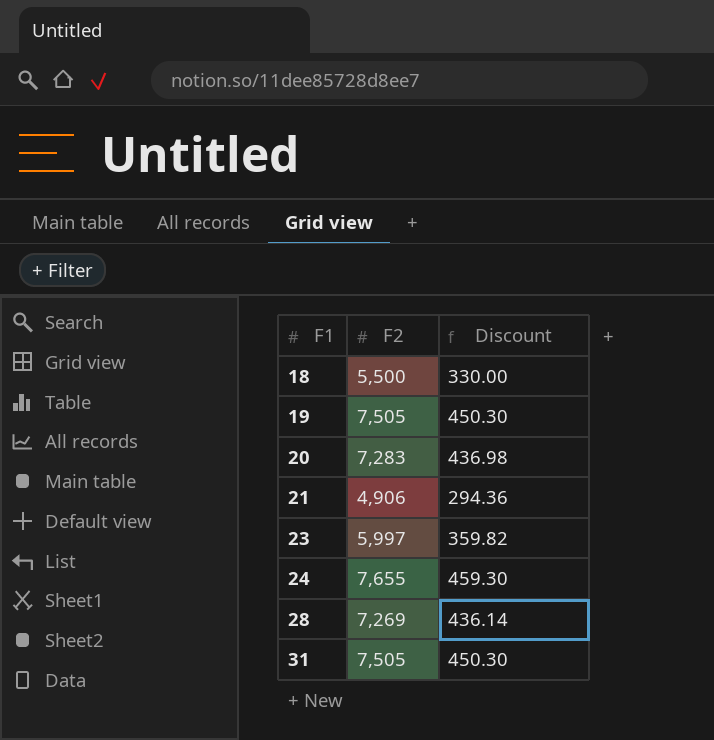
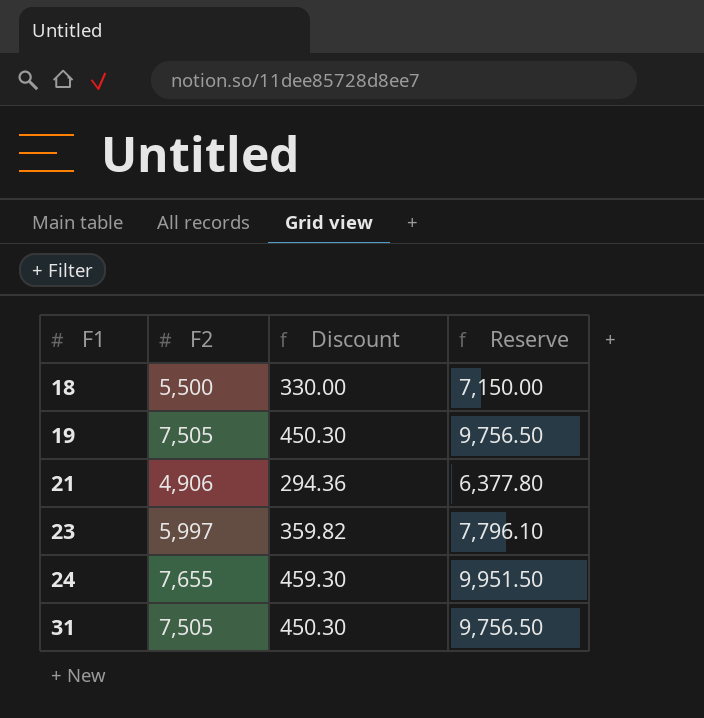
column Reserve | formula: none -> [F2] * 1.3
row 20: 7,283 | 436.98 -> none
row 28: 7,269 | 436.14 -> none

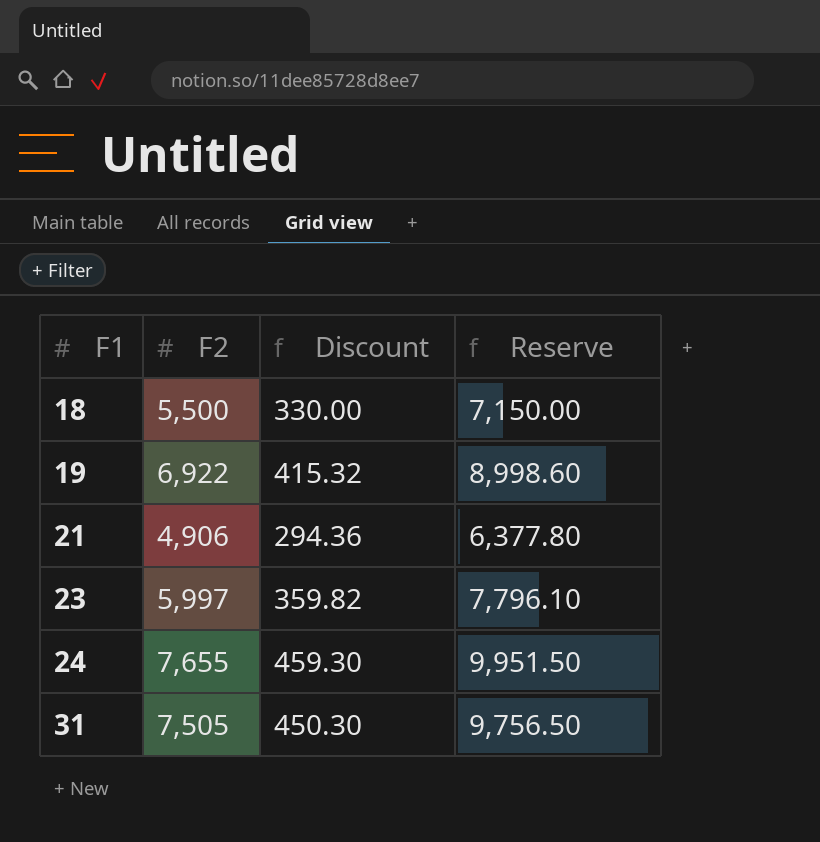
19 | F2: 7,505 -> 6,922
19 | Discount: 450.30 -> 415.32
19 | Reserve: 9,756.50 -> 8,998.60

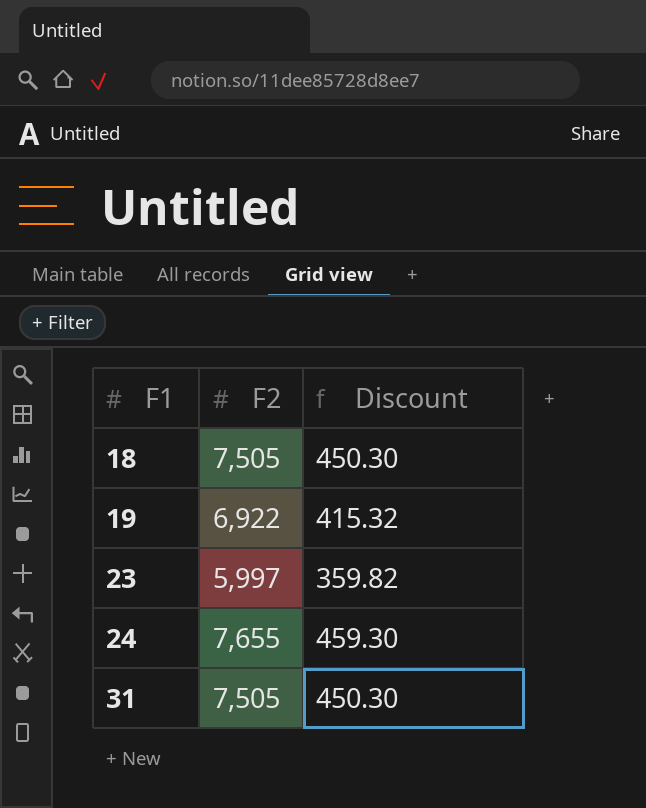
column Reserve | formula: [F2] * 1.3 -> none
row 21: 4,906 | 294.36 | 6,377.80 -> none
18 | F2: 5,500 -> 7,505
18 | Discount: 330.00 -> 450.30

